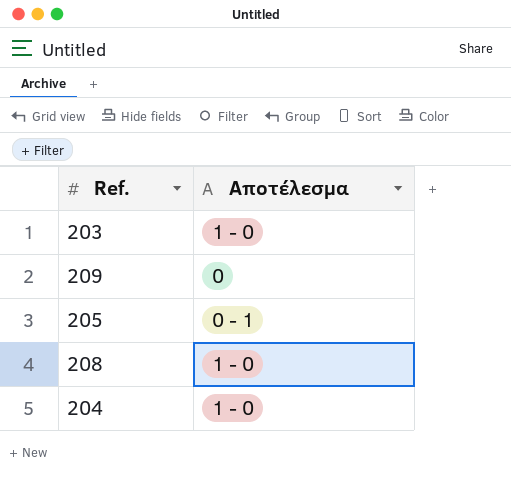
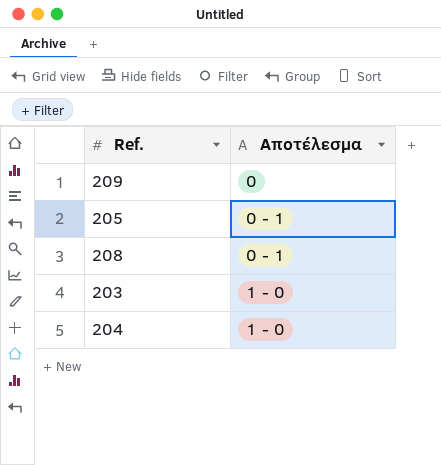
row order: none -> Αποτέλεσμα ascending
208 | Αποτέλεσμα: 1 - 0 -> 0 - 1

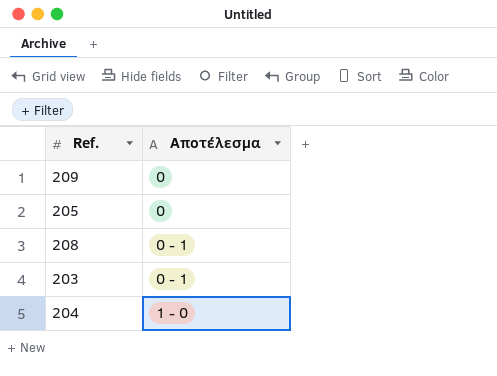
205 | Αποτέλεσμα: 0 - 1 -> 0
203 | Αποτέλεσμα: 1 - 0 -> 0 - 1

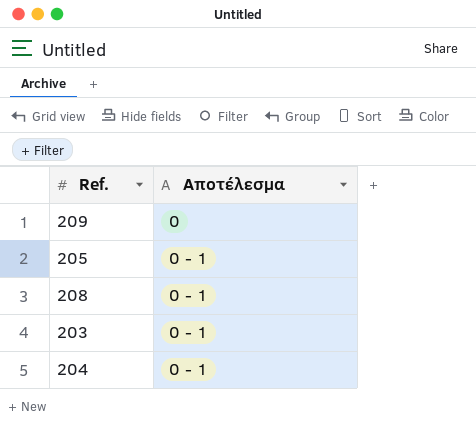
205 | Αποτέλεσμα: 0 -> 0 - 1
204 | Αποτέλεσμα: 1 - 0 -> 0 - 1

